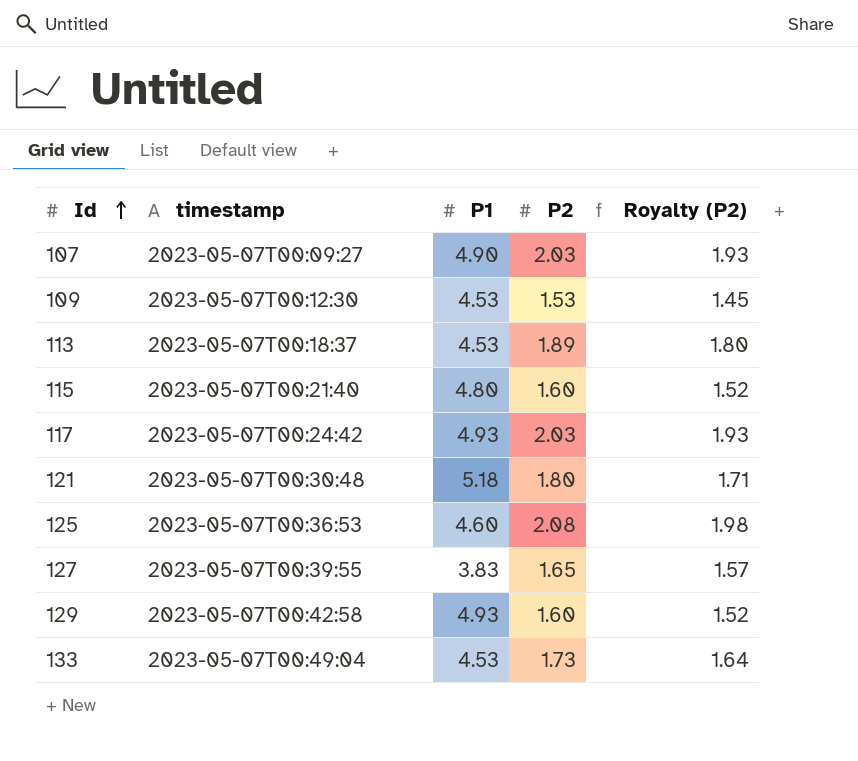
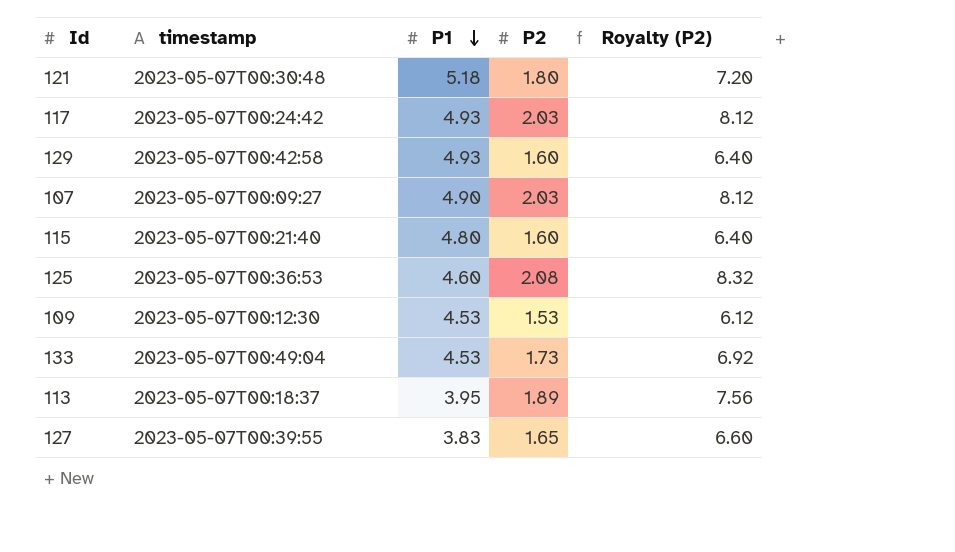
row order: Id ascending -> P1 descending
column Royalty (P2) | formula: [P2] * 0.95 -> [P2] * 4
113 | P1: 4.53 -> 3.95

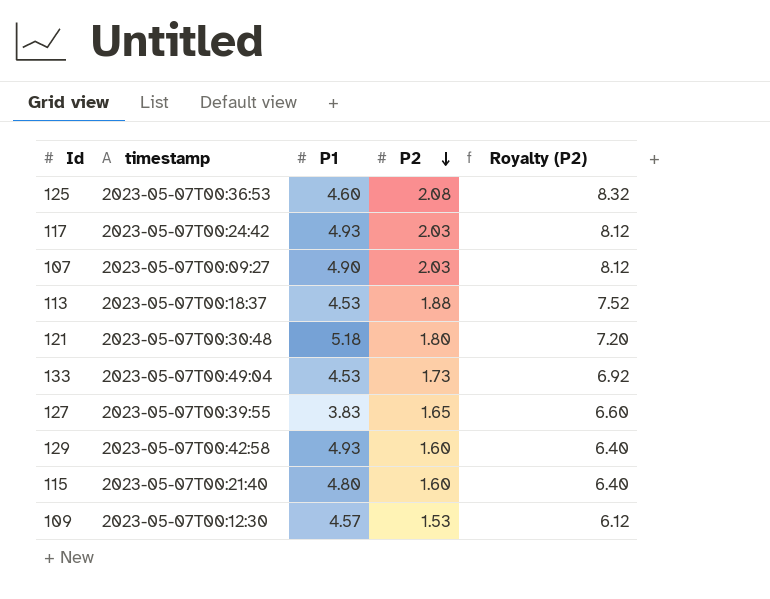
row order: P1 descending -> P2 descending
113 | P1: 3.95 -> 4.53
113 | P2: 1.89 -> 1.88
113 | Royalty (P2): 7.56 -> 7.52
109 | P1: 4.53 -> 4.57

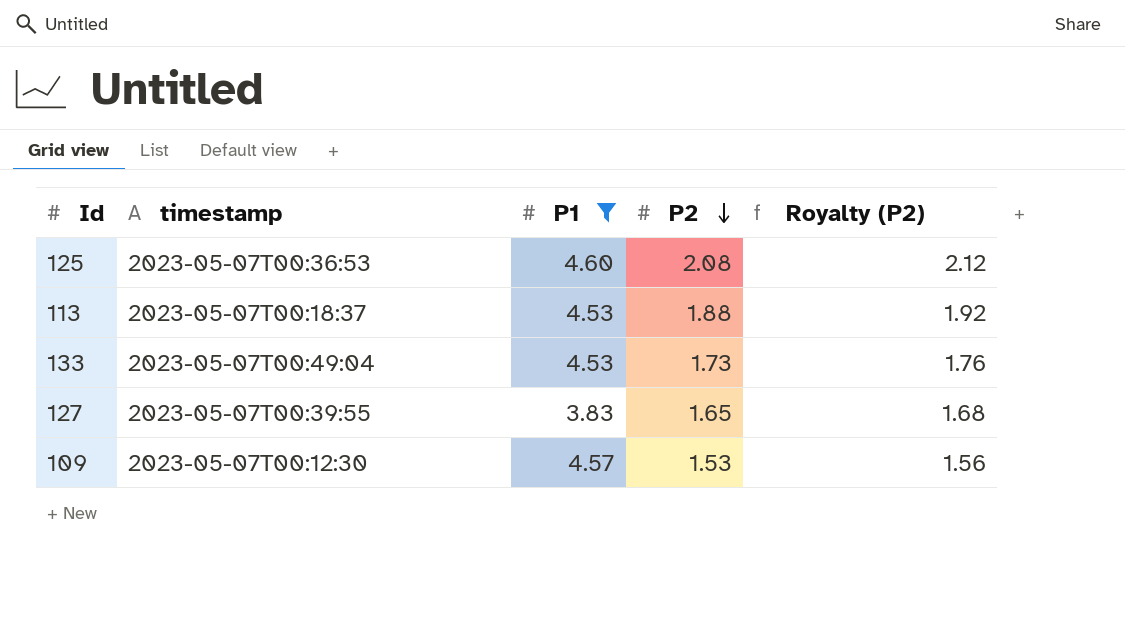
filter: none -> P1 <= 4.60
column Royalty (P2) | formula: [P2] * 4 -> [P2] * 1.02

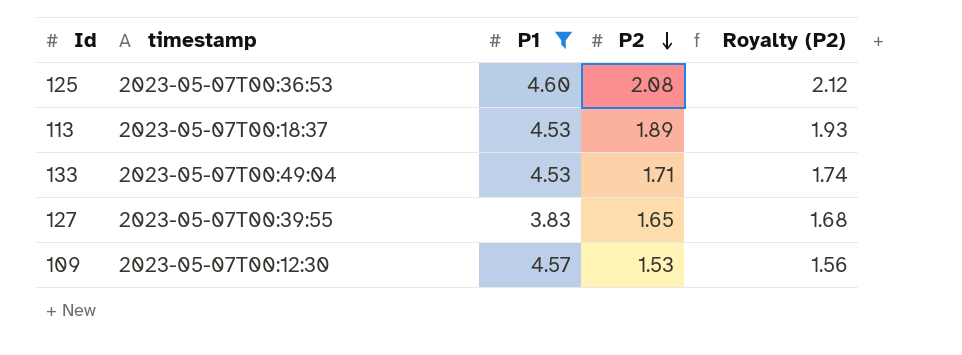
113 | P2: 1.88 -> 1.89
113 | Royalty (P2): 1.92 -> 1.93
133 | P2: 1.73 -> 1.71
133 | Royalty (P2): 1.76 -> 1.74

